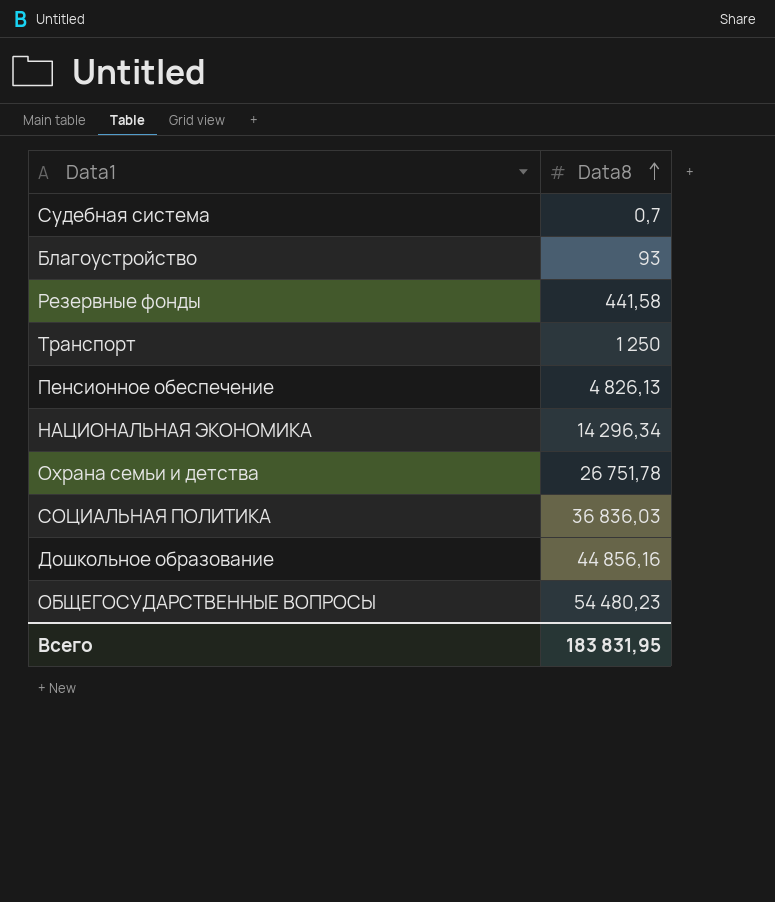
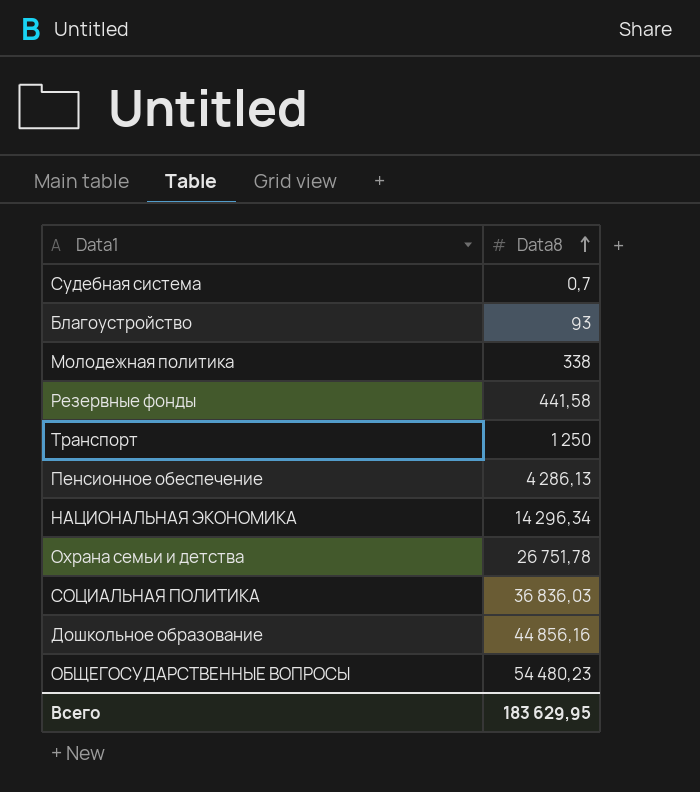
row Молодежная политика: none -> 338
Пенсионное обеспечение | Data8: 4 826,13 -> 4 286,13
Всего | Data8: 183 831,95 -> 183 629,95

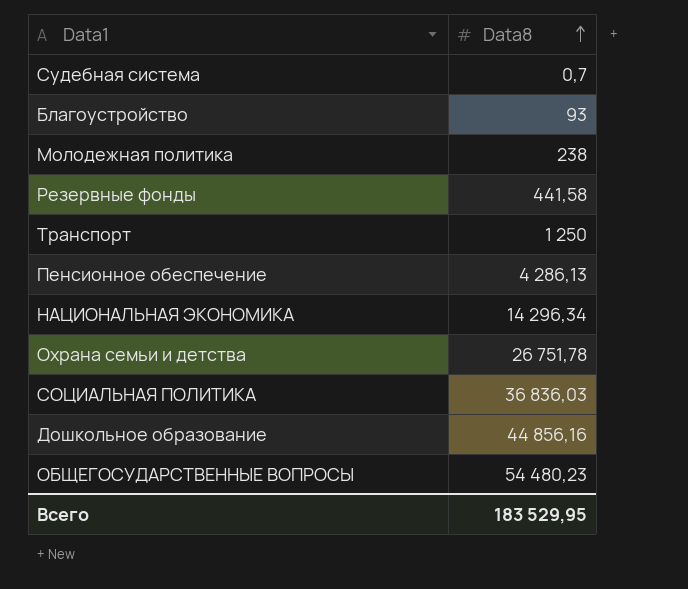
Молодежная политика | Data8: 338 -> 238
Всего | Data8: 183 629,95 -> 183 529,95

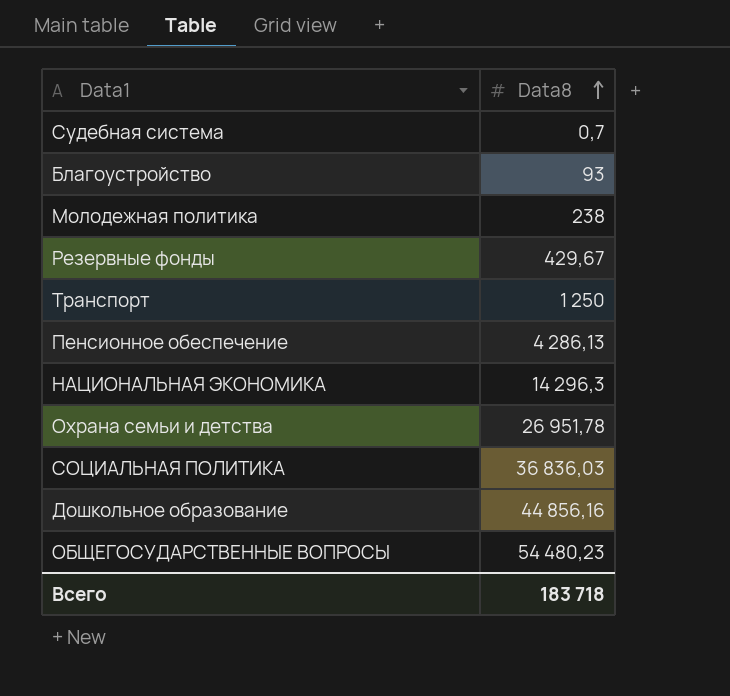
Резервные фонды | Data8: 441,58 -> 429,67
НАЦИОНАЛЬНАЯ ЭКОНОМИКА | Data8: 14 296,34 -> 14 296,3
Охрана семьи и детства | Data8: 26 751,78 -> 26 951,78
Всего | Data8: 183 529,95 -> 183 718

